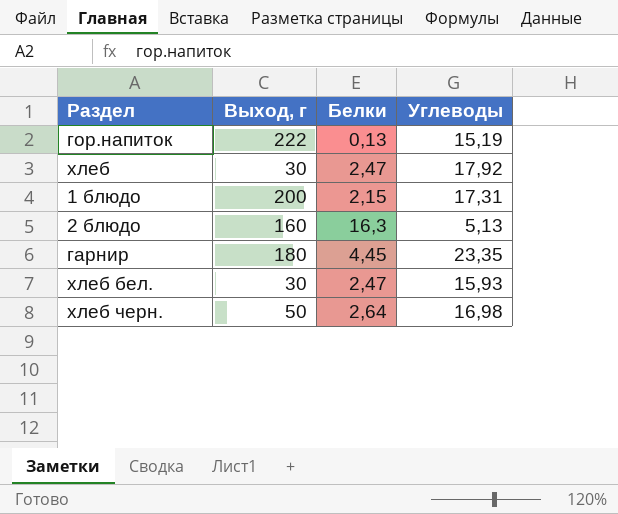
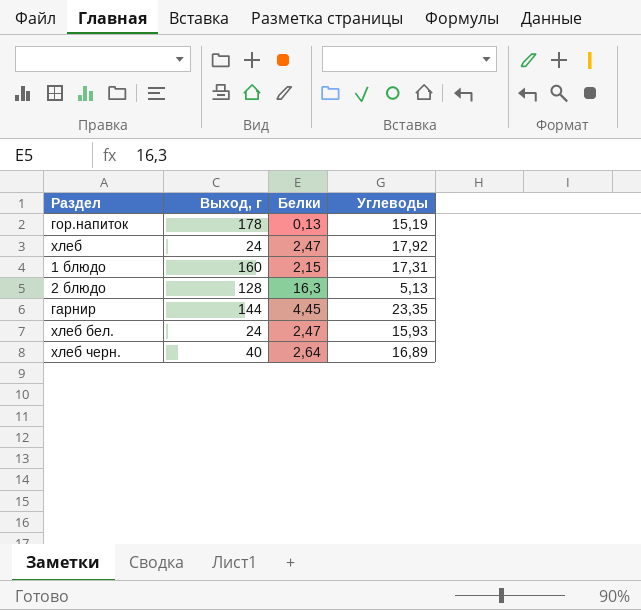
гор.напиток | Выход, г: 222 -> 178
хлеб | Выход, г: 30 -> 24
1 блюдо | Выход, г: 200 -> 160
2 блюдо | Выход, г: 160 -> 128
гарнир | Выход, г: 180 -> 144
хлеб бел. | Выход, г: 30 -> 24
хлеб черн. | Выход, г: 50 -> 40
хлеб черн. | Углеводы: 16,98 -> 16,89

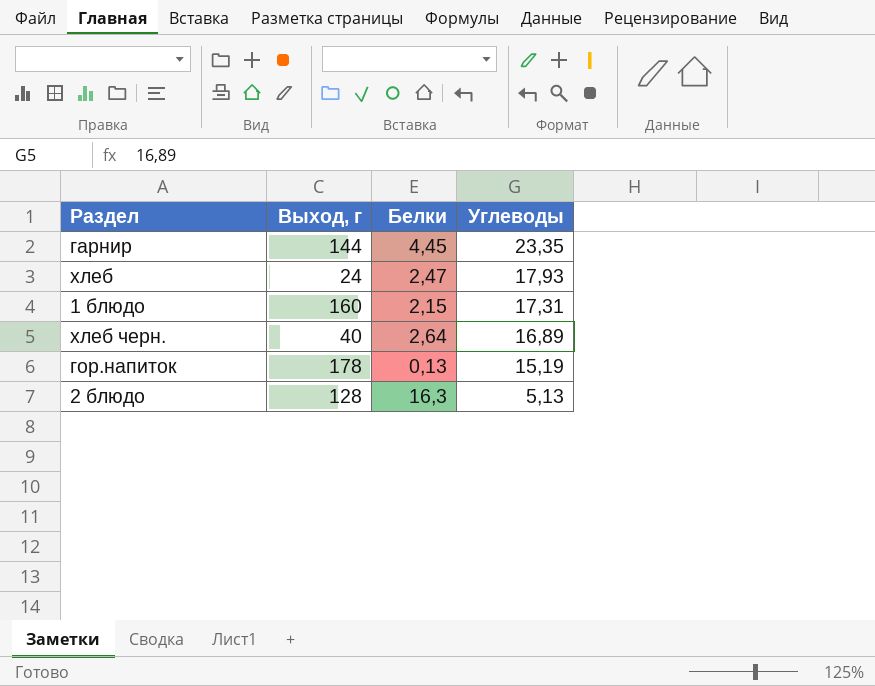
row order: none -> Углеводы descending
row хлеб бел.: 24 | 2,47 | 15,93 -> none
хлеб | Углеводы: 17,92 -> 17,93

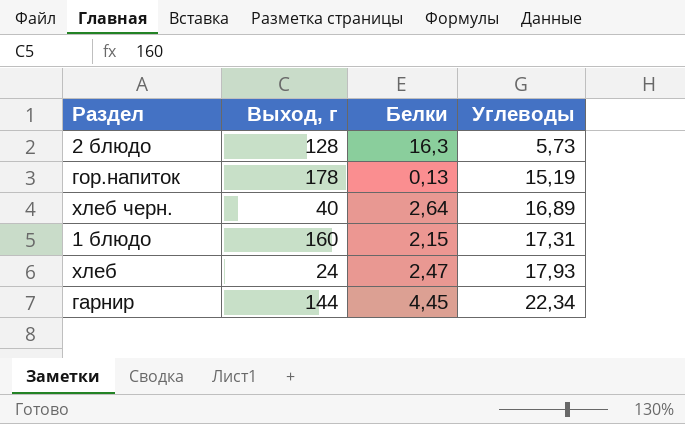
row order: Углеводы descending -> Углеводы ascending
2 блюдо | Углеводы: 5,13 -> 5,73
гарнир | Углеводы: 23,35 -> 22,34

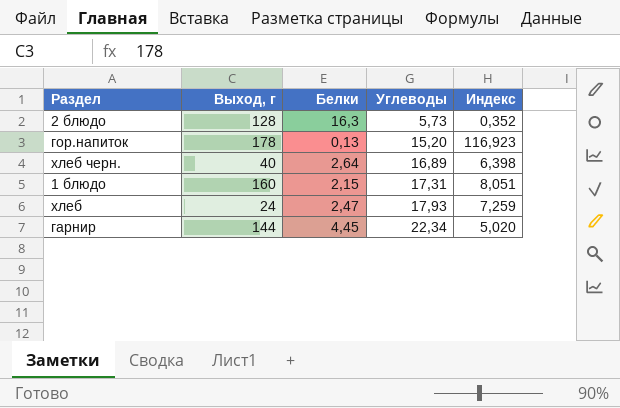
column Индекс | formula: none -> [Углеводы] / [Белки]
гор.напиток | Углеводы: 15,19 -> 15,20

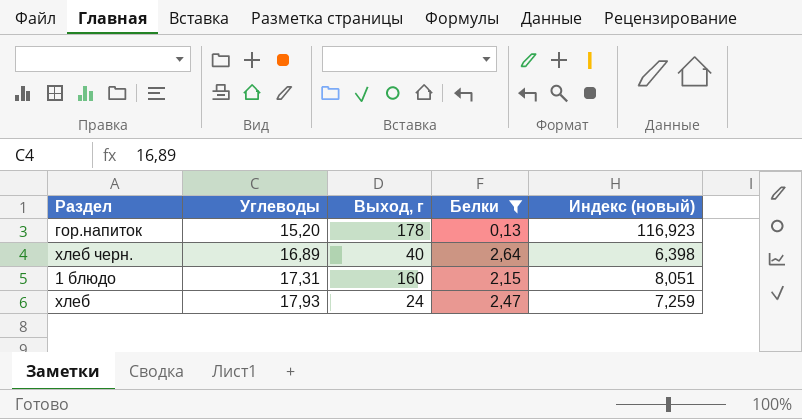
filter: none -> Белки <= 2,64
column Углеводы | position: 4 -> 2
column name: Индекс -> Индекс (новый)

